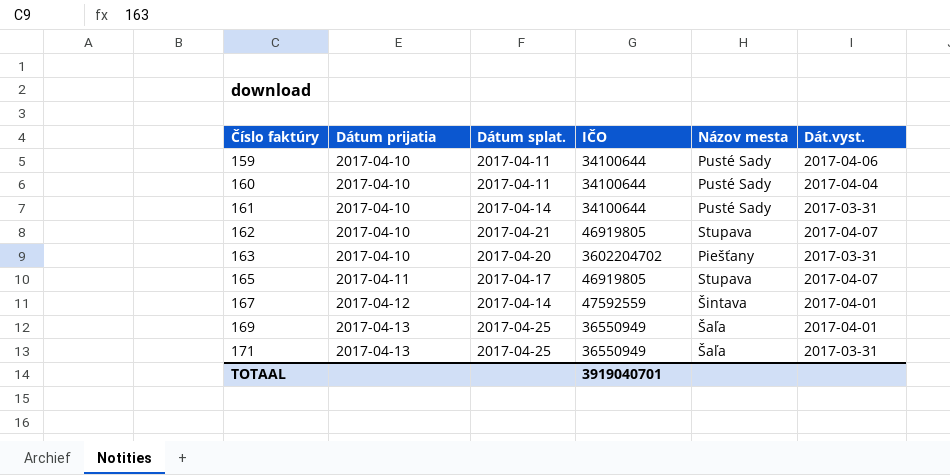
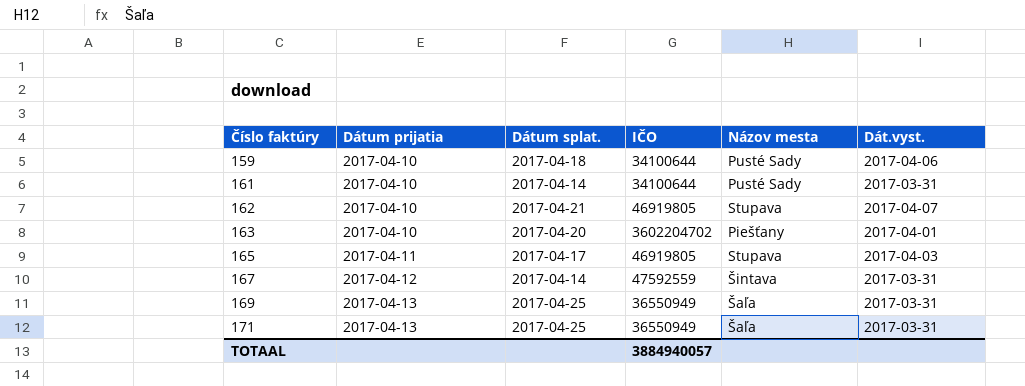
row 160: 2017-04-10 | 2017-04-11 | 34100644 | Pusté Sady | 2017-04-04 -> none
159 | Dátum splat.: 2017-04-11 -> 2017-04-18
163 | Dát.vyst.: 2017-03-31 -> 2017-04-01
165 | Dát.vyst.: 2017-04-07 -> 2017-04-03
167 | Dát.vyst.: 2017-04-01 -> 2017-03-31
169 | Dát.vyst.: 2017-04-01 -> 2017-03-31
TOTAAL | IČO: 3919040701 -> 3884940057

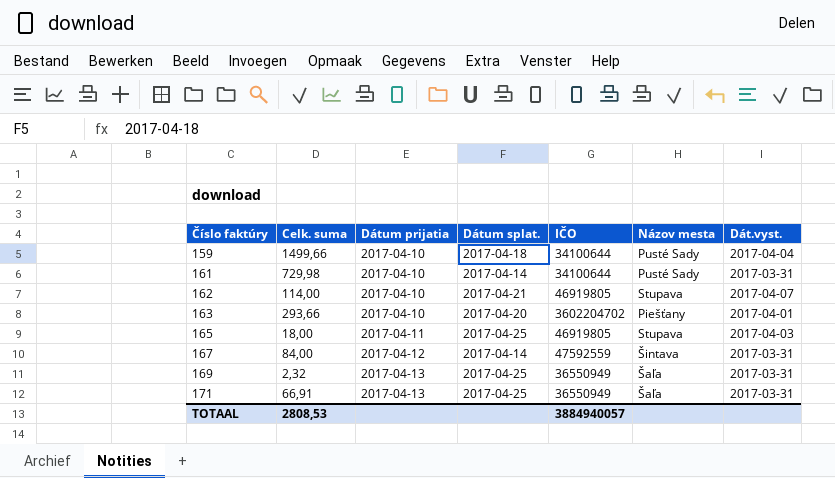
column Celk. suma | position: none -> 2
159 | Dát.vyst.: 2017-04-06 -> 2017-04-04
165 | Dátum splat.: 2017-04-17 -> 2017-04-25

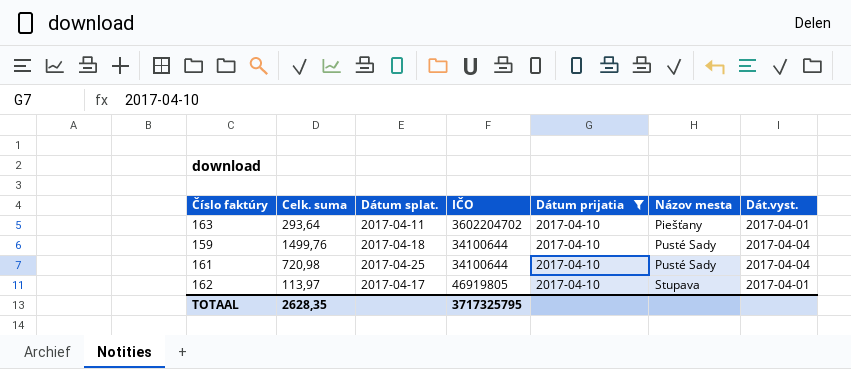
filter: none -> Dátum prijatia = 2017-04-10
row order: Číslo faktúry ascending -> Názov mesta ascending
column Dátum prijatia | position: 3 -> 5
163 | Celk. suma: 293,66 -> 293,64
163 | Dátum splat.: 2017-04-20 -> 2017-04-11
159 | Celk. suma: 1499,66 -> 1499,76
161 | Celk. suma: 729,98 -> 720,98
161 | Dátum splat.: 2017-04-14 -> 2017-04-25
161 | Dát.vyst.: 2017-03-31 -> 2017-04-04
162 | Celk. suma: 114,00 -> 113,97
162 | Dátum splat.: 2017-04-21 -> 2017-04-17
162 | Dát.vyst.: 2017-04-07 -> 2017-04-01
TOTAAL | Celk. suma: 2808,53 -> 2628,35
TOTAAL | IČO: 3884940057 -> 3717325795

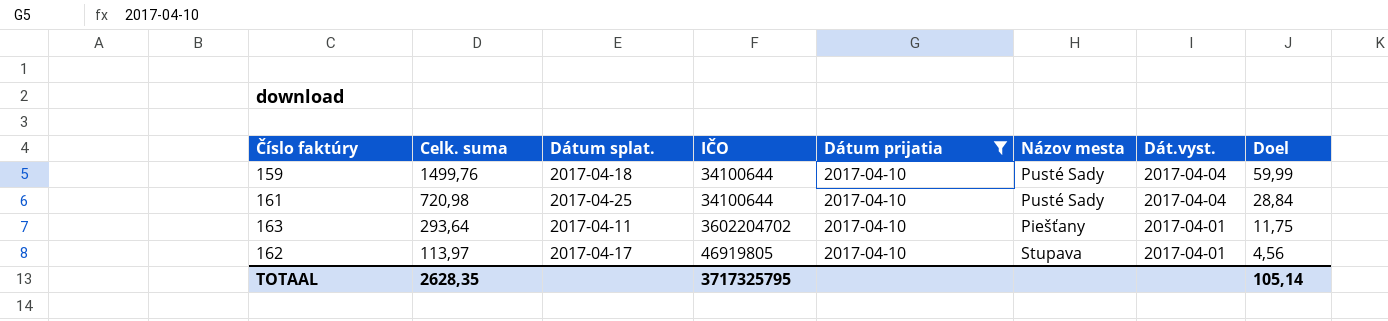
row order: Názov mesta ascending -> Celk. suma descending
column Doel | formula: none -> [Celk. suma] * 0,04

